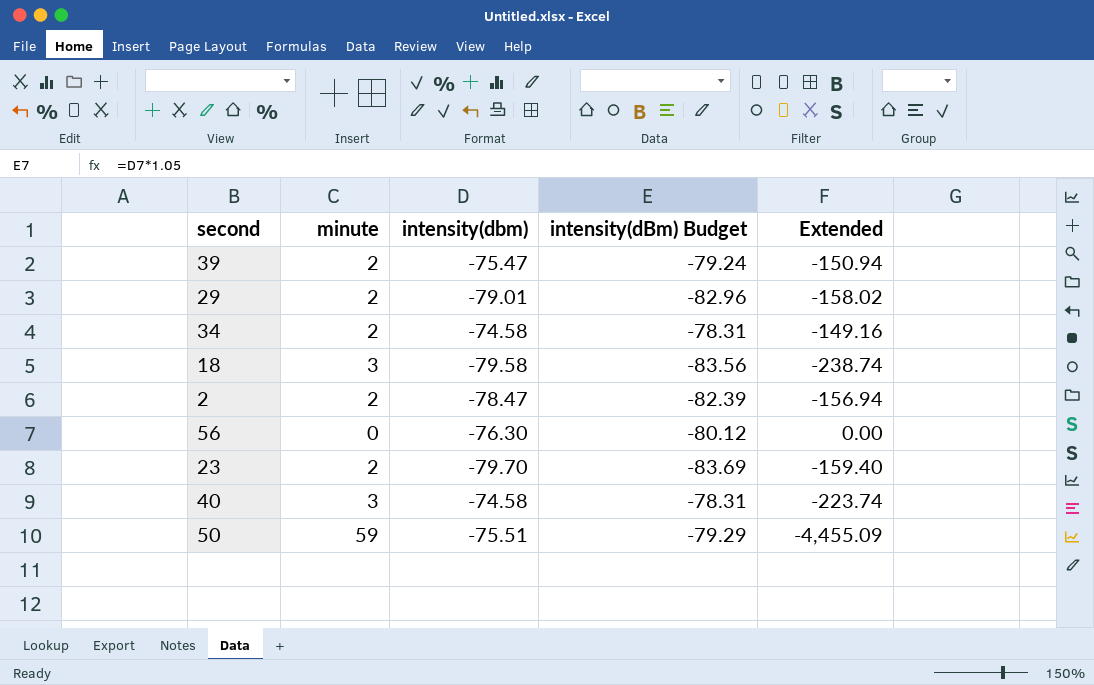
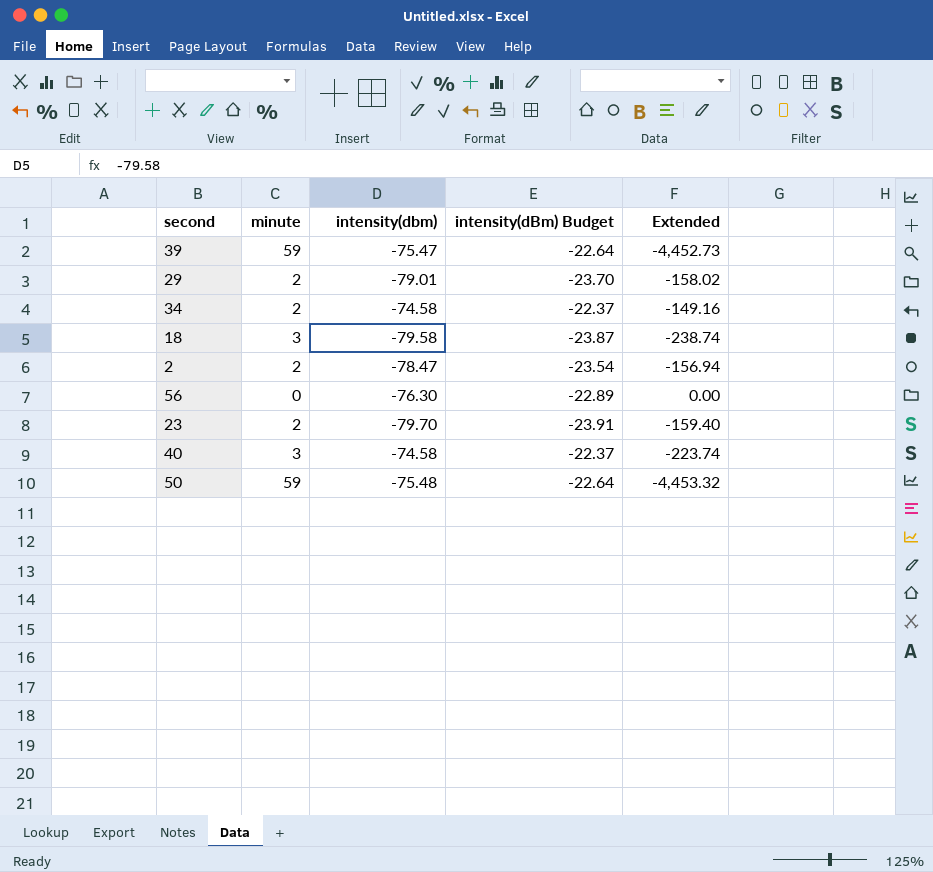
column intensity(dBm) Budget | formula: [intensity(dbm)] * 1.05 -> [intensity(dbm)] * 0.3
39 | minute: 2 -> 59
39 | Extended: -150.94 -> -4,452.73
50 | intensity(dbm): -75.51 -> -75.48
50 | Extended: -4,455.09 -> -4,453.32

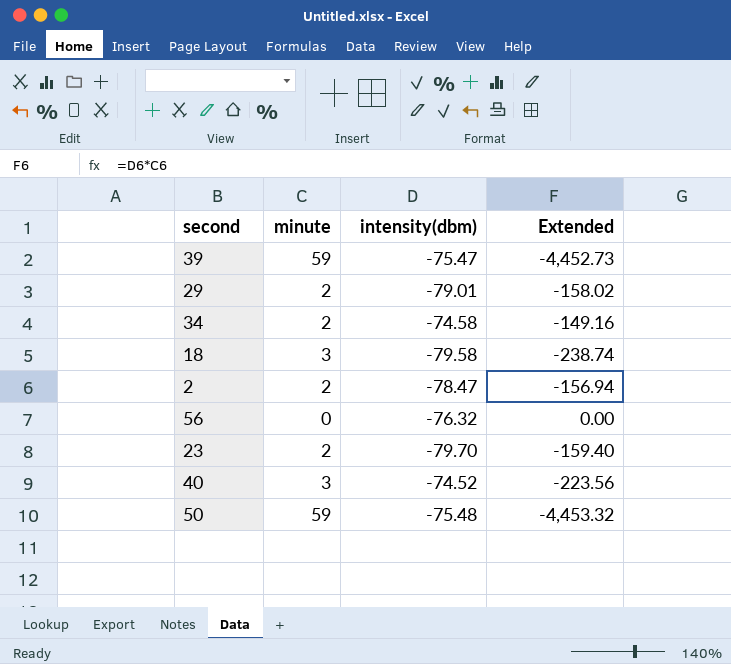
column intensity(dBm) Budget | formula: [intensity(dbm)] * 0.3 -> none
56 | intensity(dbm): -76.30 -> -76.32
40 | intensity(dbm): -74.58 -> -74.52
40 | Extended: -223.74 -> -223.56

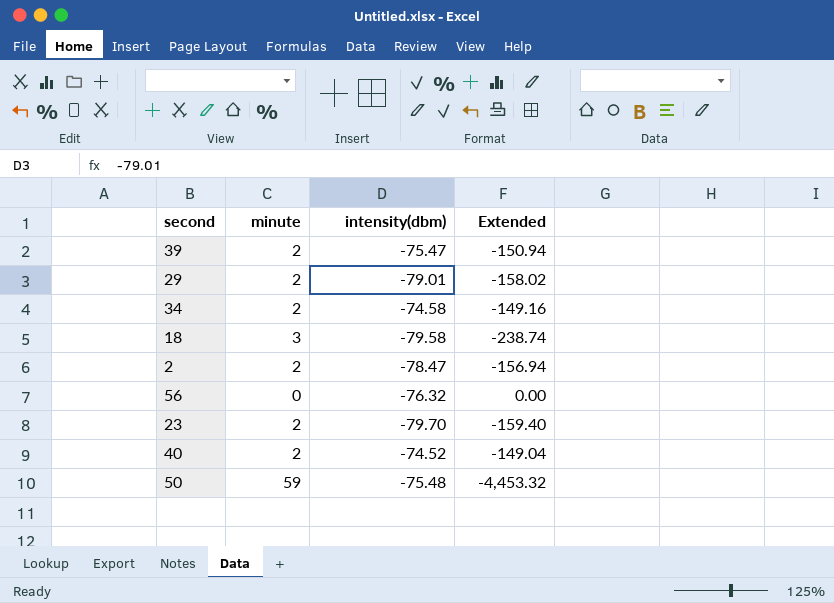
39 | minute: 59 -> 2
39 | Extended: -4,452.73 -> -150.94
40 | minute: 3 -> 2
40 | Extended: -223.56 -> -149.04

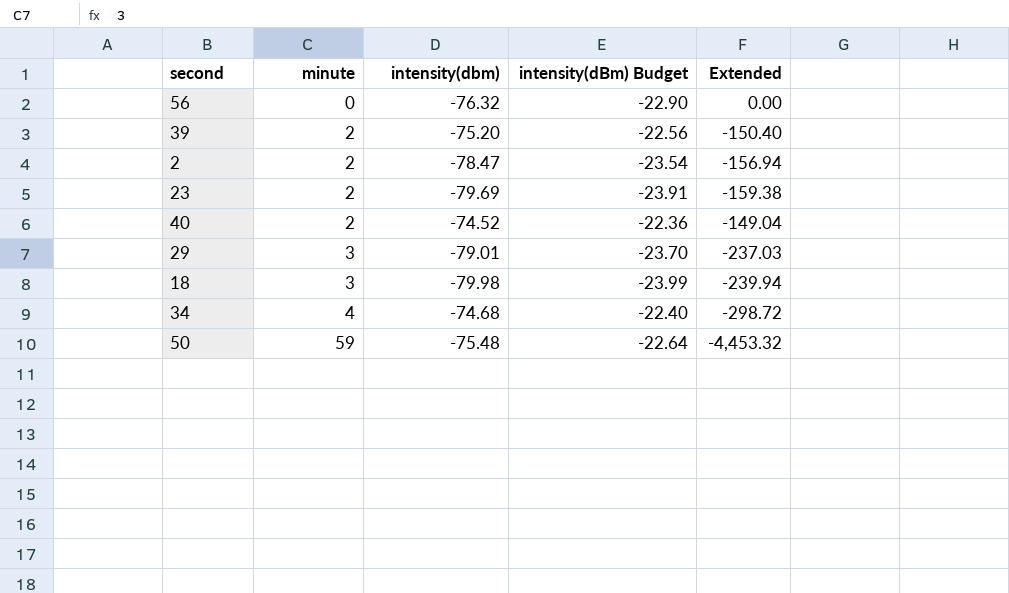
row order: none -> minute ascending
column intensity(dBm) Budget | formula: none -> [intensity(dbm)] * 0.3
39 | intensity(dbm): -75.47 -> -75.20
39 | Extended: -150.94 -> -150.40
23 | intensity(dbm): -79.70 -> -79.69
23 | Extended: -159.40 -> -159.38
29 | minute: 2 -> 3
29 | Extended: -158.02 -> -237.03
18 | intensity(dbm): -79.58 -> -79.98
18 | Extended: -238.74 -> -239.94
34 | minute: 2 -> 4
34 | intensity(dbm): -74.58 -> -74.68
34 | Extended: -149.16 -> -298.72

